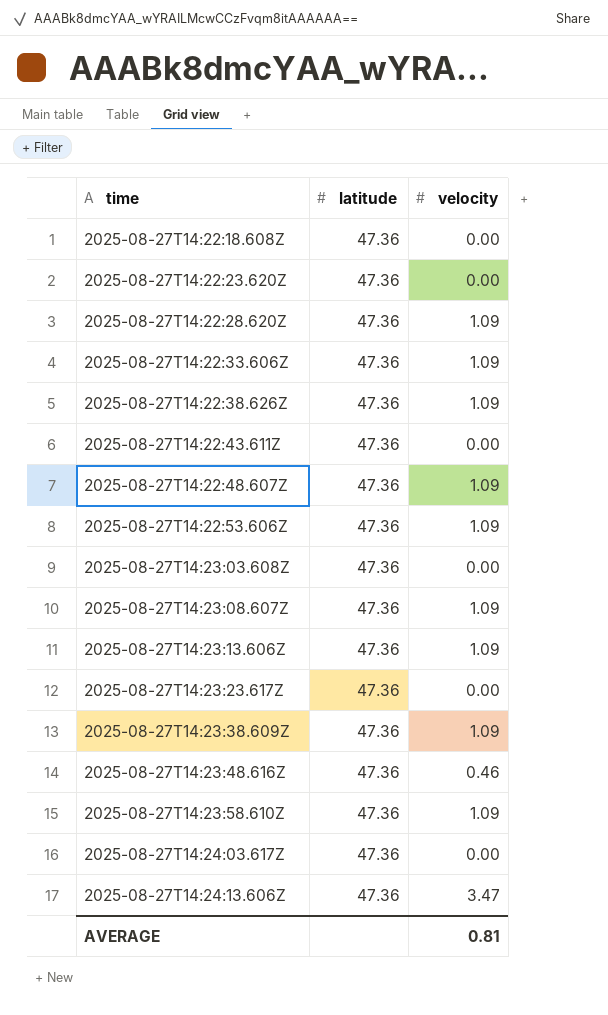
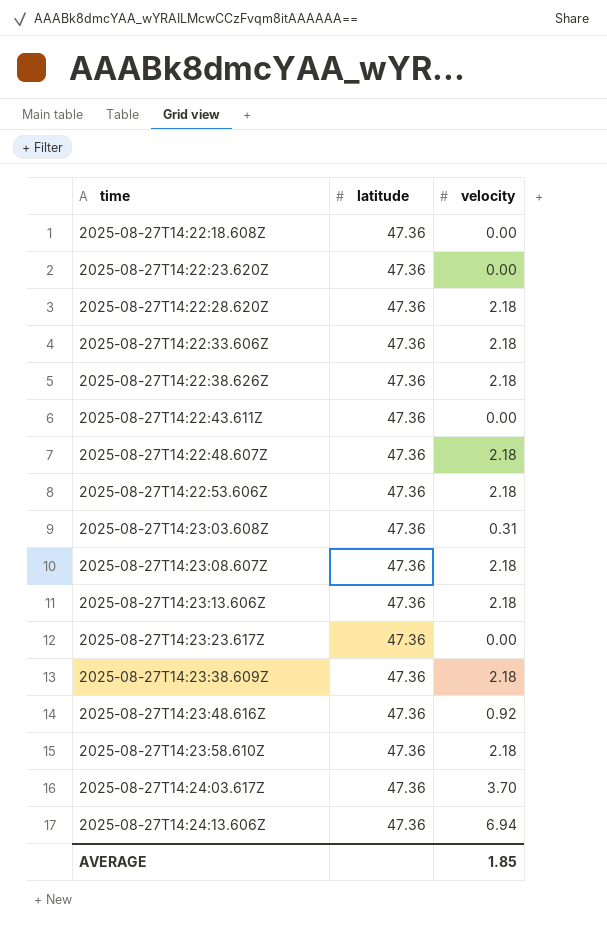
2025-08-27T14:22:28.620Z | velocity: 1.09 -> 2.18
2025-08-27T14:22:33.606Z | velocity: 1.09 -> 2.18
2025-08-27T14:22:38.626Z | velocity: 1.09 -> 2.18
2025-08-27T14:22:48.607Z | velocity: 1.09 -> 2.18
2025-08-27T14:22:53.606Z | velocity: 1.09 -> 2.18
2025-08-27T14:23:03.608Z | velocity: 0.00 -> 0.31
2025-08-27T14:23:08.607Z | velocity: 1.09 -> 2.18
2025-08-27T14:23:13.606Z | velocity: 1.09 -> 2.18
2025-08-27T14:23:38.609Z | velocity: 1.09 -> 2.18
2025-08-27T14:23:48.616Z | velocity: 0.46 -> 0.92
2025-08-27T14:23:58.610Z | velocity: 1.09 -> 2.18
2025-08-27T14:24:03.617Z | velocity: 0.00 -> 3.70
2025-08-27T14:24:13.606Z | velocity: 3.47 -> 6.94
AVERAGE | velocity: 0.81 -> 1.85

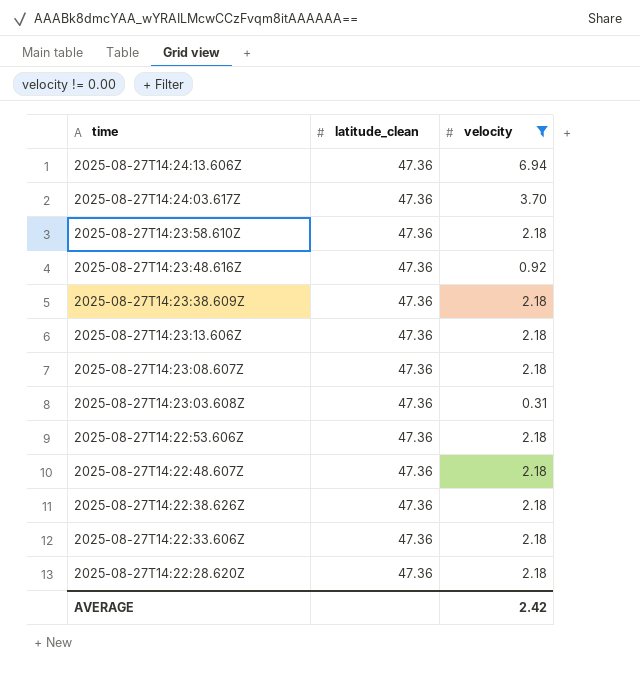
filter: none -> velocity != 0.00
row order: time ascending -> time descending
column name: latitude -> latitude_clean
AVERAGE | velocity: 1.85 -> 2.42

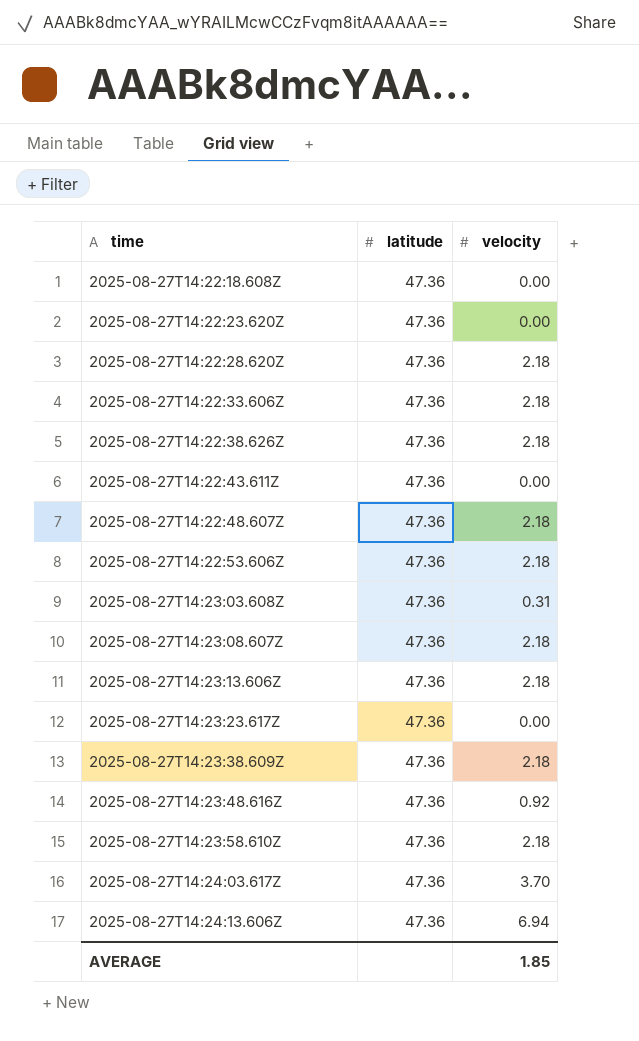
filter: velocity != 0.00 -> none
row order: time descending -> time ascending
column name: latitude_clean -> latitude
AVERAGE | velocity: 2.42 -> 1.85

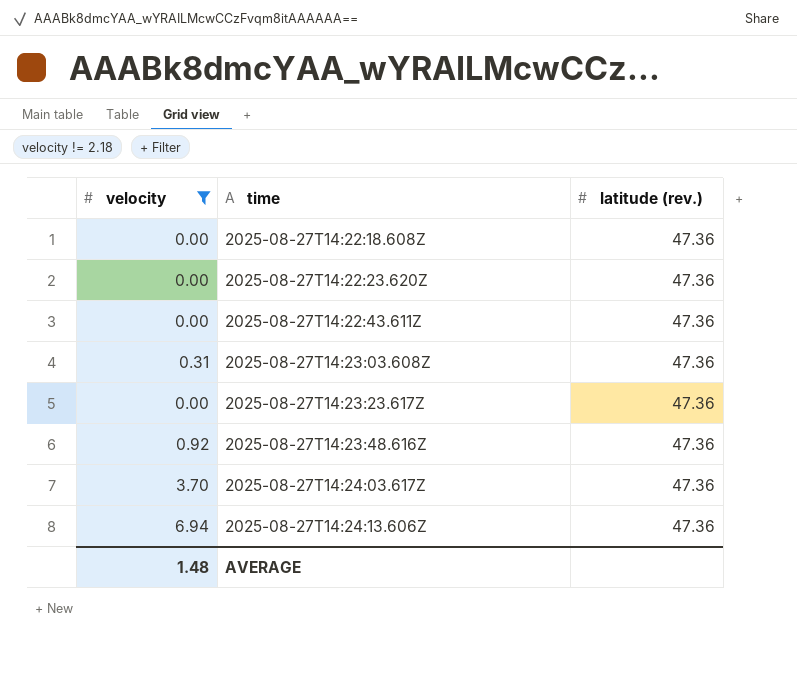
filter: none -> velocity != 2.18
column velocity | position: 3 -> 1
column name: latitude -> latitude (rev.)
AVERAGE | velocity: 1.85 -> 1.48

